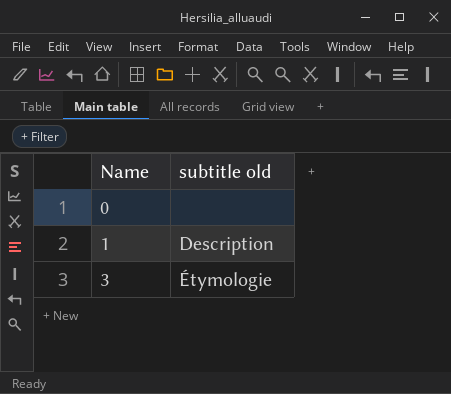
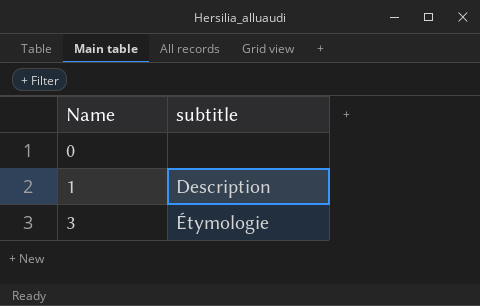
column name: subtitle old -> subtitle

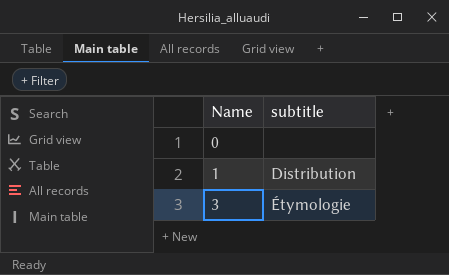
1 | subtitle: Description -> Distribution

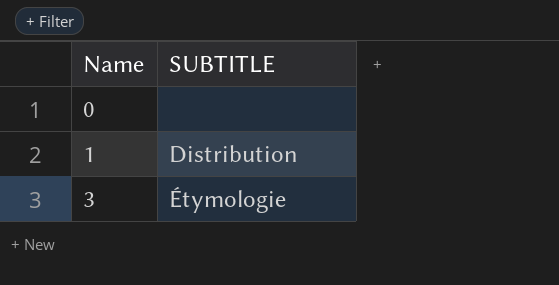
column name: subtitle -> SUBTITLE

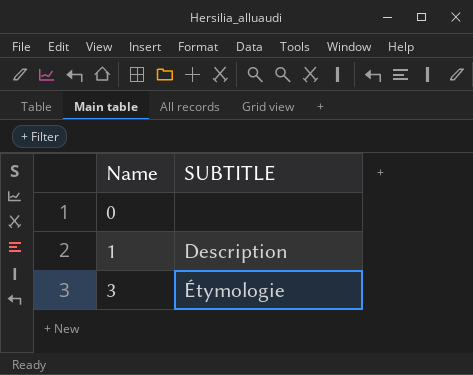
1 | SUBTITLE: Distribution -> Description

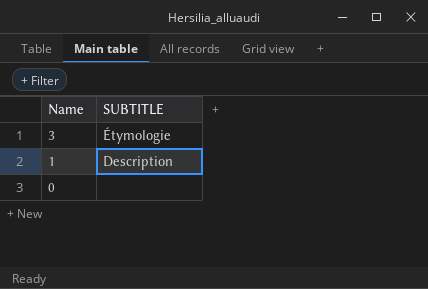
row order: Name ascending -> Name descending

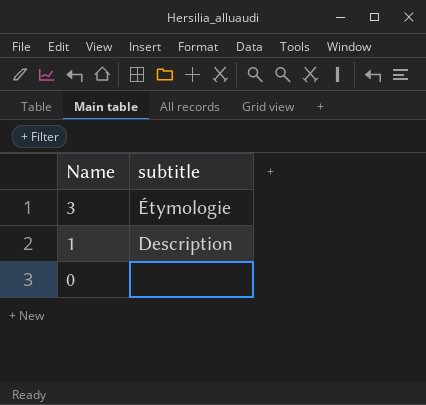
column name: SUBTITLE -> subtitle

